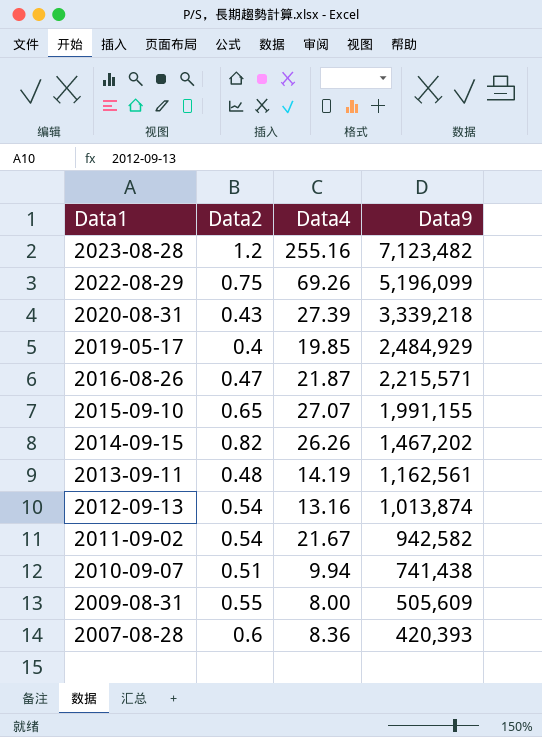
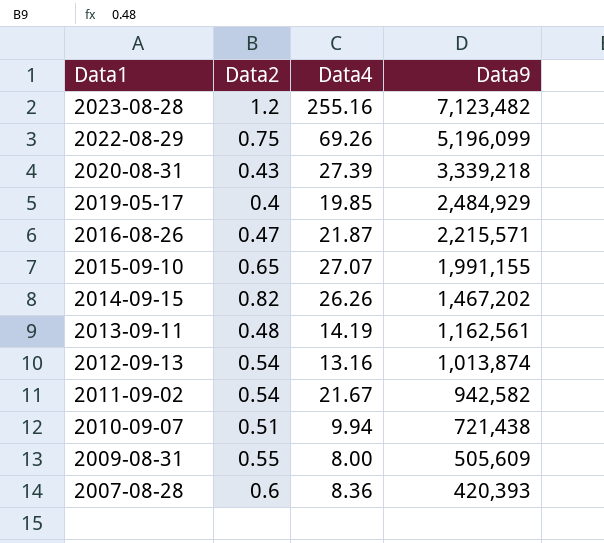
2010-09-07 | Data9: 741,438 -> 721,438

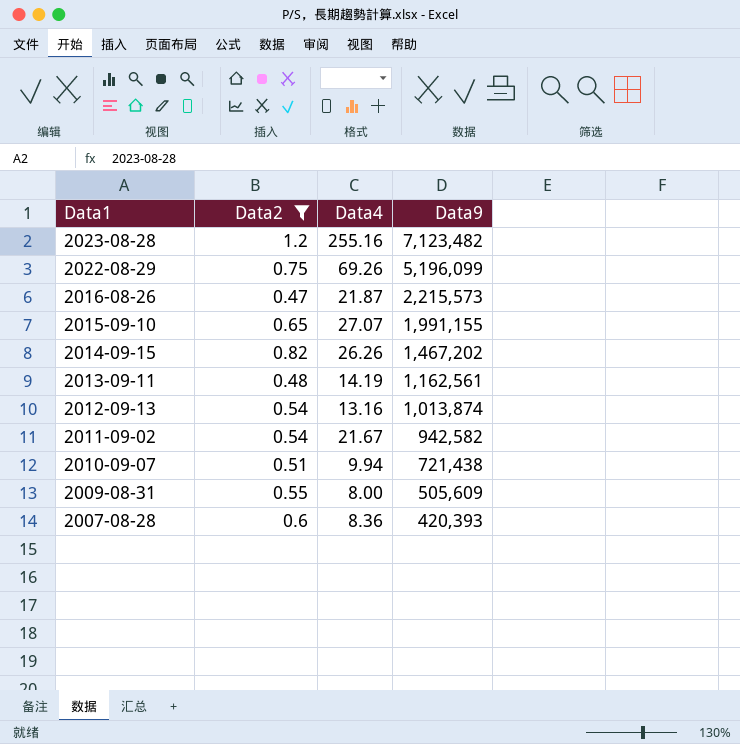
filter: none -> Data2 >= 0.47
2016-08-26 | Data9: 2,215,571 -> 2,215,573

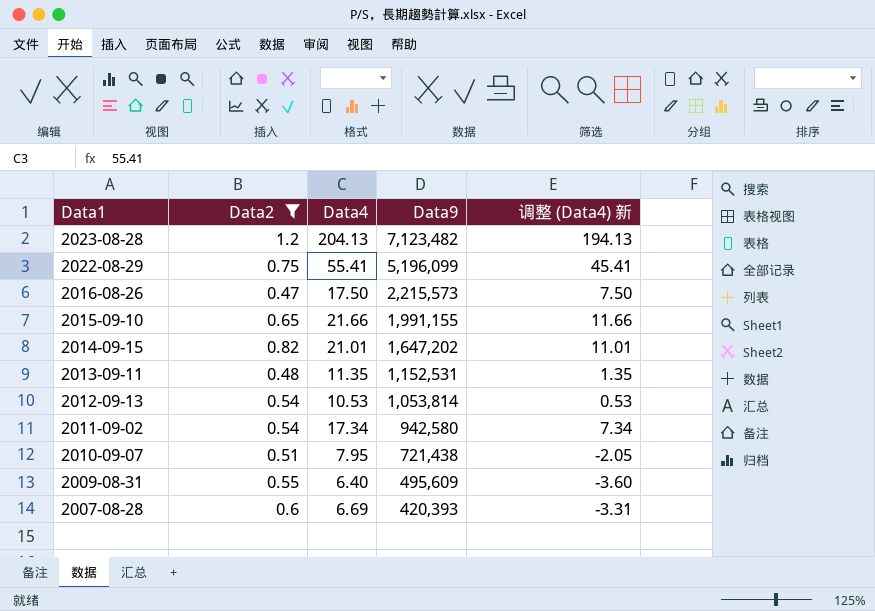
column 调整 (Data4) 新 | formula: none -> [Data4] - 10
2023-08-28 | Data4: 255.16 -> 204.13
2022-08-29 | Data4: 69.26 -> 55.41
2016-08-26 | Data4: 21.87 -> 17.50
2015-09-10 | Data4: 27.07 -> 21.66
2014-09-15 | Data4: 26.26 -> 21.01
2014-09-15 | Data9: 1,467,202 -> 1,647,202
2013-09-11 | Data4: 14.19 -> 11.35
2013-09-11 | Data9: 1,162,561 -> 1,152,531
2012-09-13 | Data4: 13.16 -> 10.53
2012-09-13 | Data9: 1,013,874 -> 1,053,814
2011-09-02 | Data4: 21.67 -> 17.34
2011-09-02 | Data9: 942,582 -> 942,580
2010-09-07 | Data4: 9.94 -> 7.95
2009-08-31 | Data4: 8.00 -> 6.40
2009-08-31 | Data9: 505,609 -> 495,609
2007-08-28 | Data4: 8.36 -> 6.69

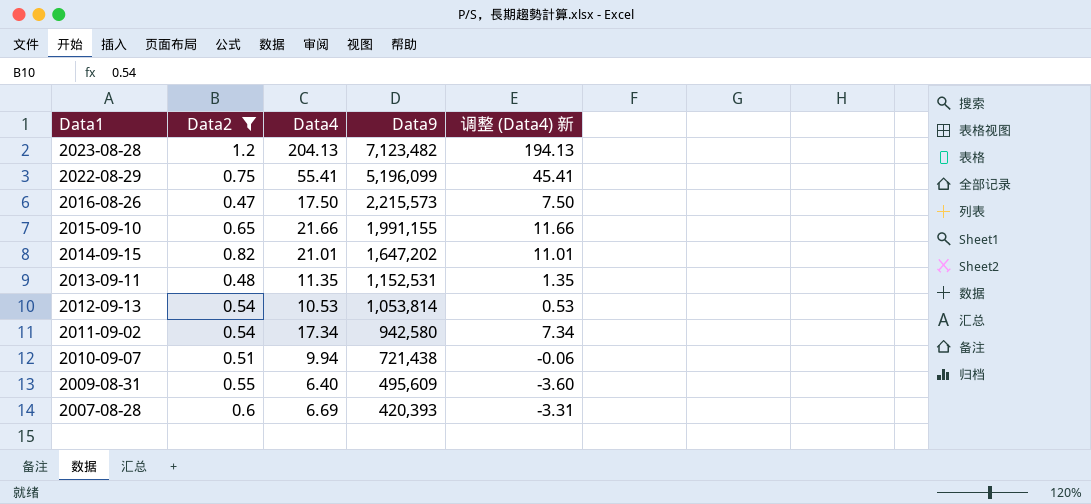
2010-09-07 | Data4: 7.95 -> 9.94
2010-09-07 | 调整 (Data4) 新: -2.05 -> -0.06

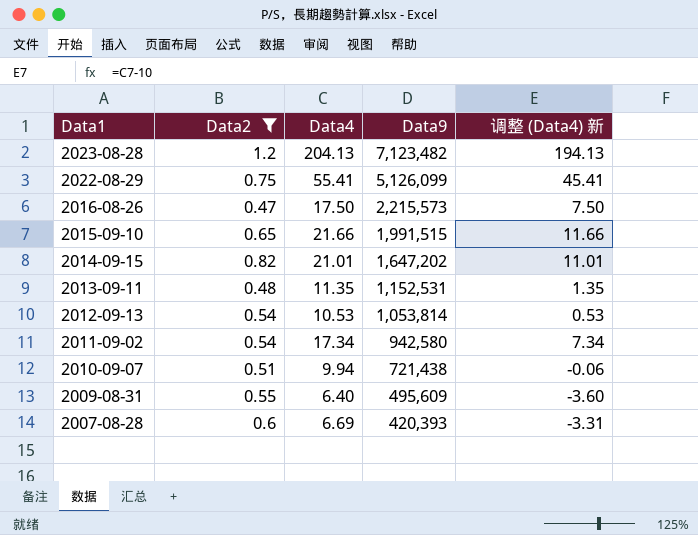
2022-08-29 | Data9: 5,196,099 -> 5,126,099
2015-09-10 | Data9: 1,991,155 -> 1,991,515

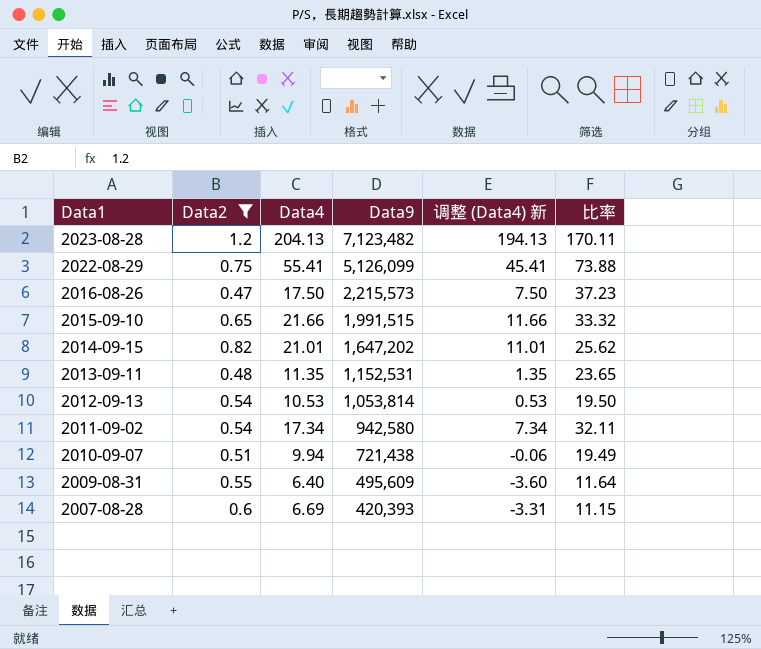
column 比率 | formula: none -> [Data4] / [Data2]

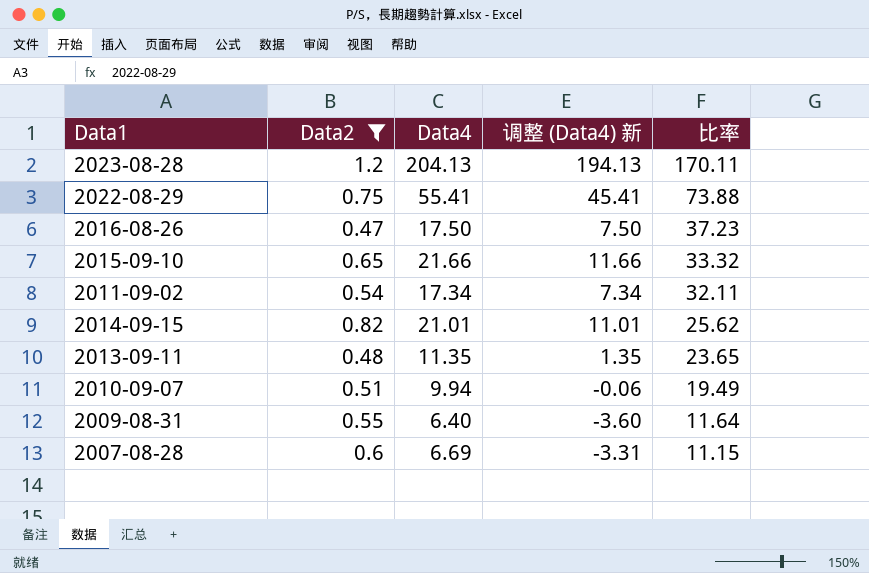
row order: Data1 descending -> 比率 descending
column Data9 | position: 4 -> none
row 2012-09-13: 0.54 | 10.53 | 1,053,814 | 0.53 | 19.50 -> none

